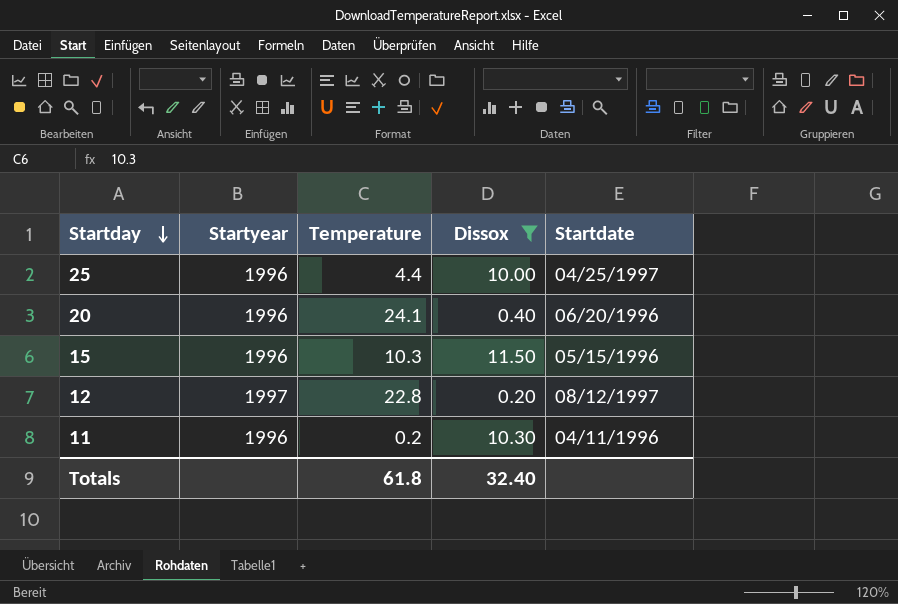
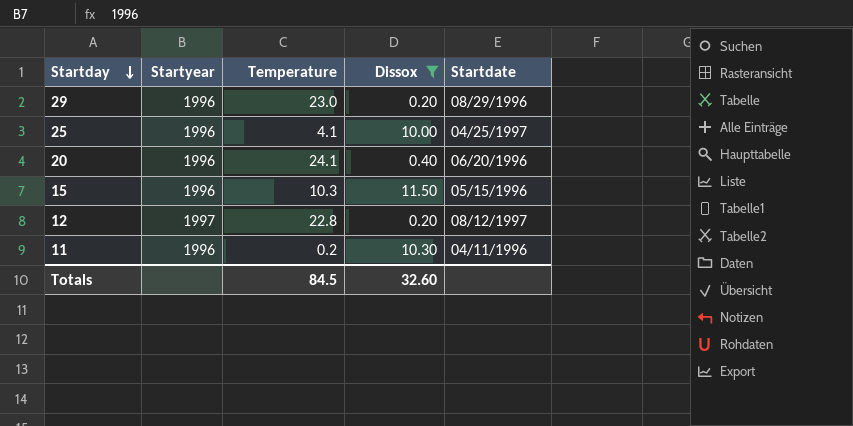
row 29: none -> 1996 | 23.0 | 0.20 | 08/29/1996
25 | Temperature: 4.4 -> 4.1
Totals | Temperature: 61.8 -> 84.5
Totals | Dissox: 32.40 -> 32.60

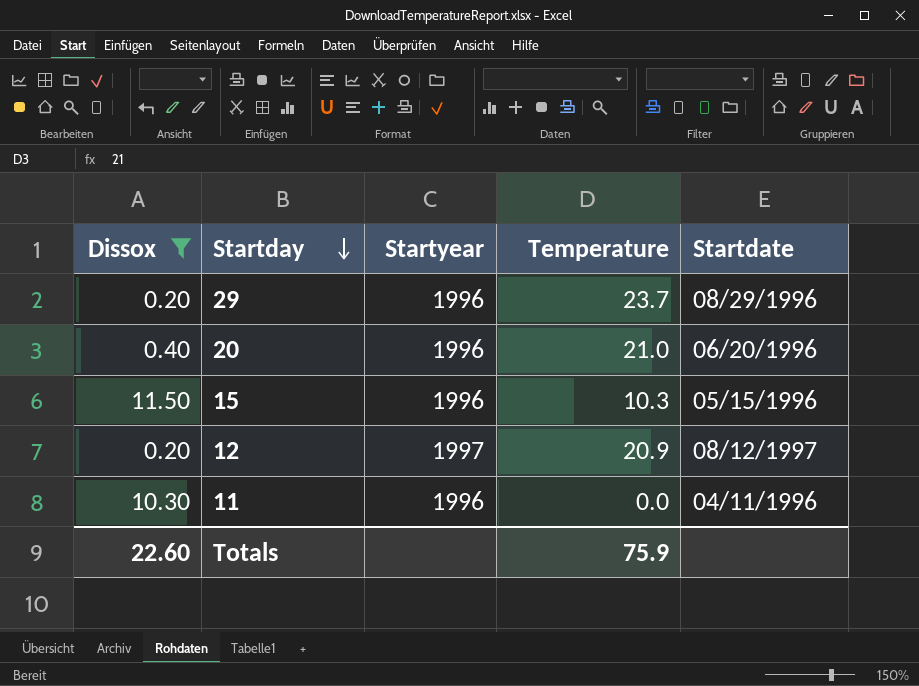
column Dissox | position: 4 -> 1
row 25: 1996 | 4.1 | 10.00 | 04/25/1997 -> none
29 | Temperature: 23.0 -> 23.7
20 | Temperature: 24.1 -> 21.0
12 | Temperature: 22.8 -> 20.9
11 | Temperature: 0.2 -> 0.0
Totals | Dissox: 32.60 -> 22.60
Totals | Temperature: 84.5 -> 75.9

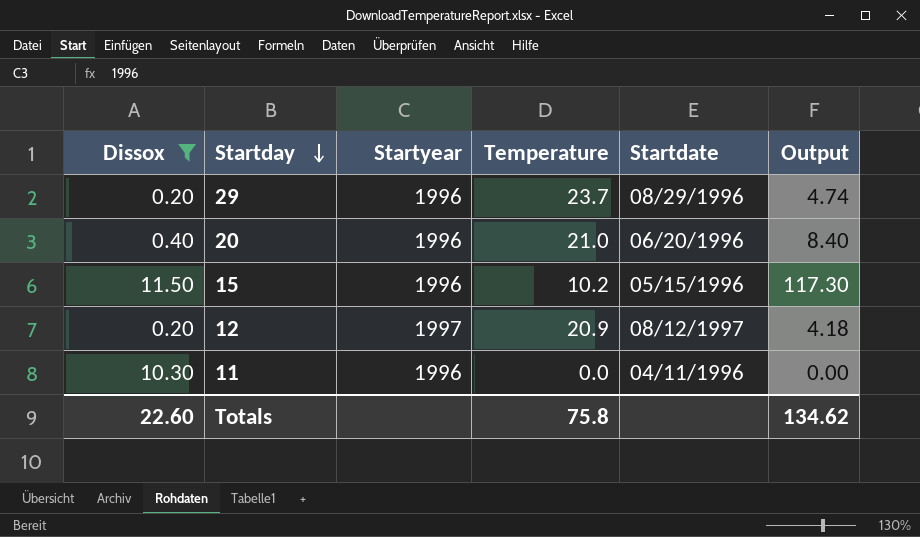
column Output | formula: none -> [Dissox] * [Temperature]
15 | Temperature: 10.3 -> 10.2
Totals | Temperature: 75.9 -> 75.8

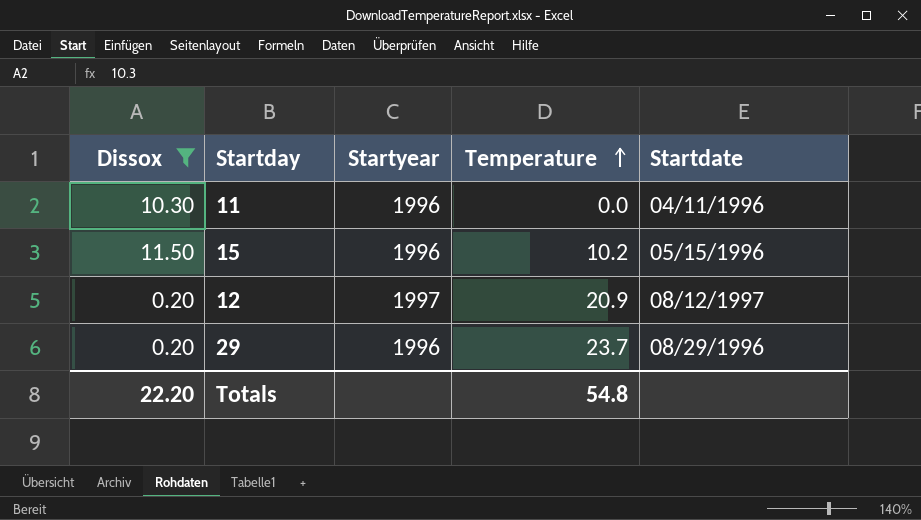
row order: Startday descending -> Temperature ascending
column Output | formula: [Dissox] * [Temperature] -> none
row 20: 0.40 | 1996 | 21.0 | 06/20/1996 | 8.40 -> none
Totals | Dissox: 22.60 -> 22.20
Totals | Temperature: 75.8 -> 54.8

